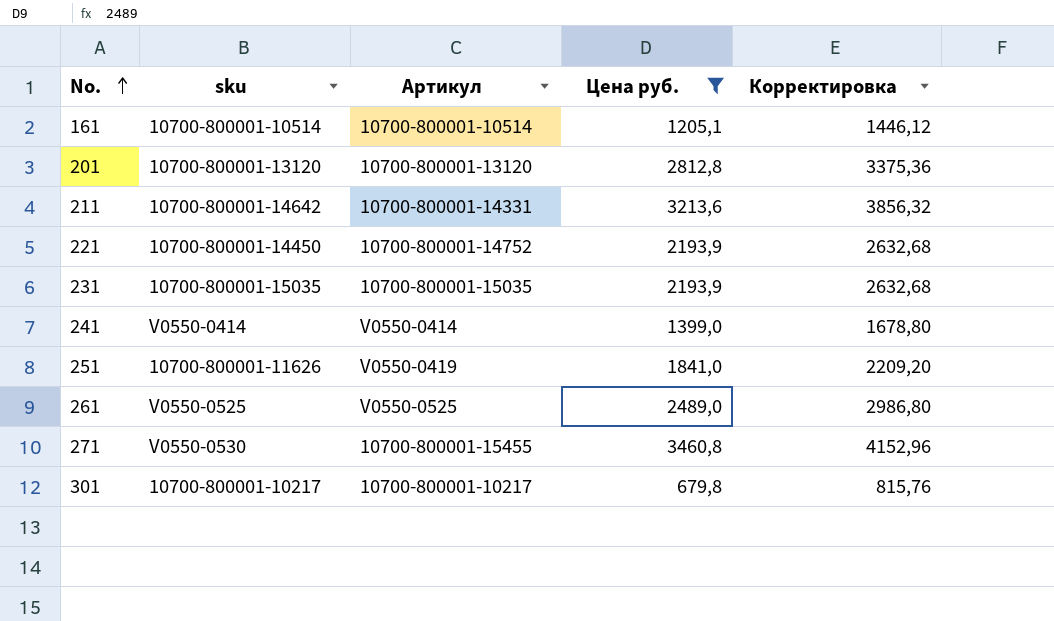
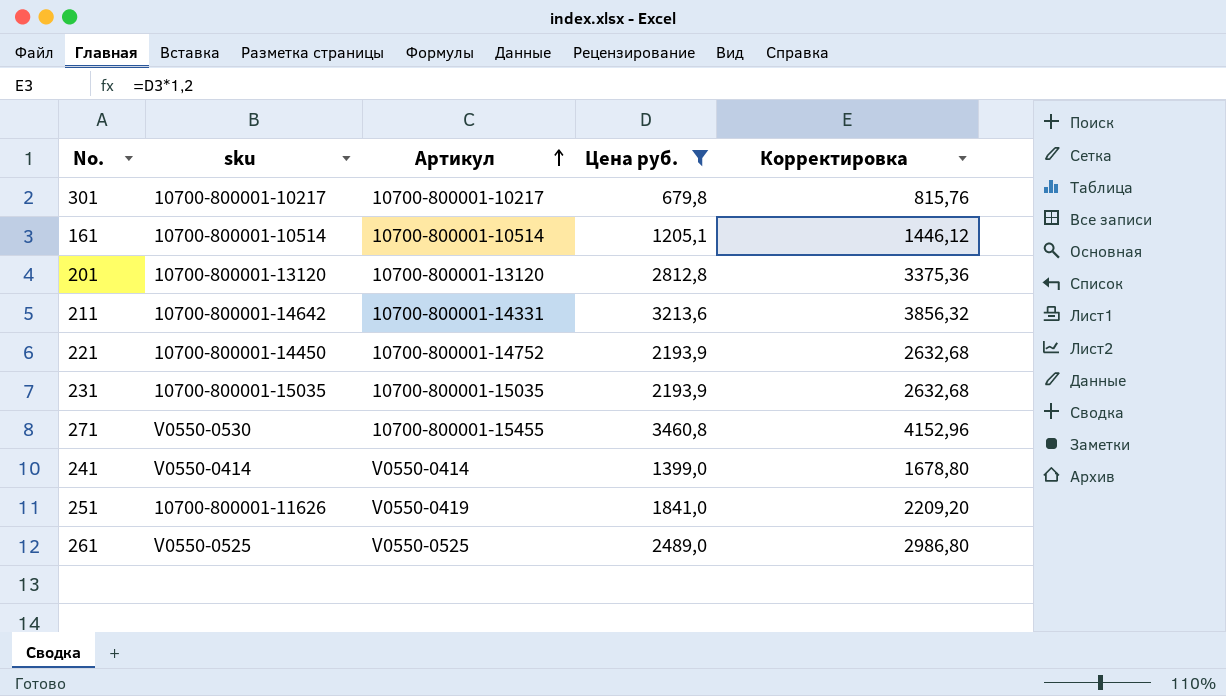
row order: No. ascending -> Артикул ascending

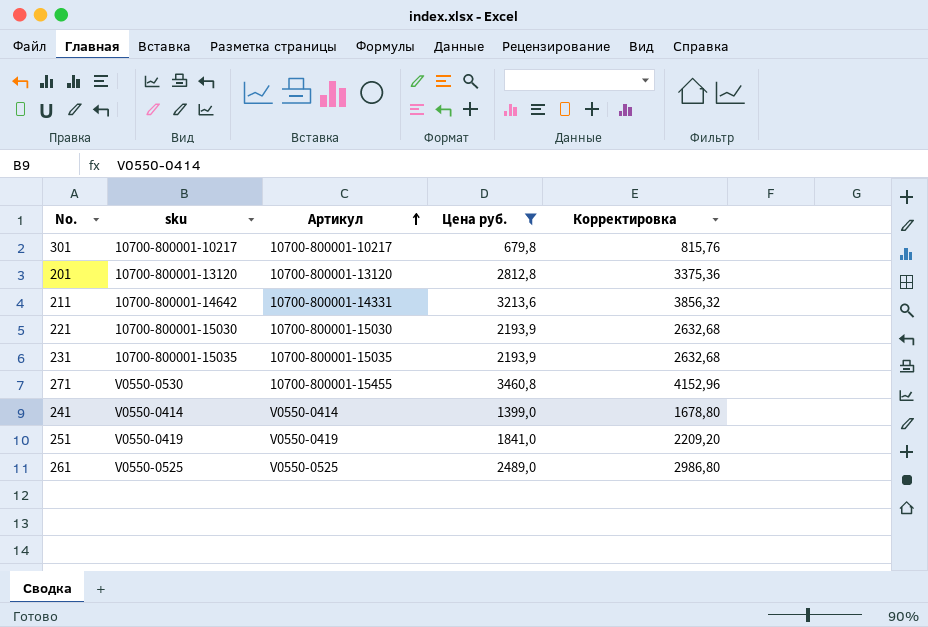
row 161: 10700-800001-10514 | 10700-800001-10514 | 1205,1 | 1446,12 -> none
221 | sku: 10700-800001-14450 -> 10700-800001-15030
221 | Артикул: 10700-800001-14752 -> 10700-800001-15030
251 | sku: 10700-800001-11626 -> V0550-0419

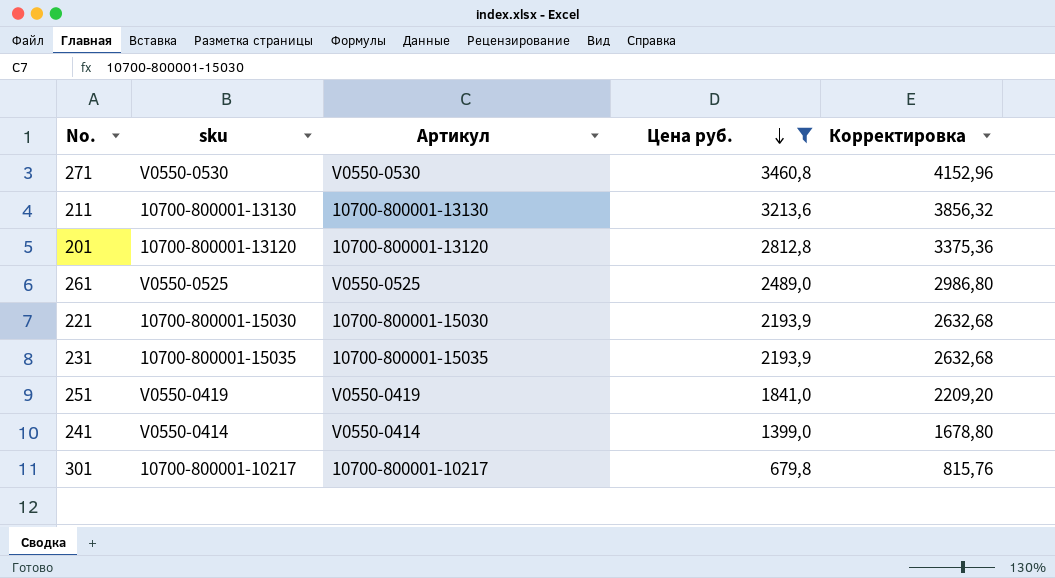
row order: Артикул ascending -> Цена руб. descending
271 | Артикул: 10700-800001-15455 -> V0550-0530
211 | sku: 10700-800001-14642 -> 10700-800001-13130
211 | Артикул: 10700-800001-14331 -> 10700-800001-13130

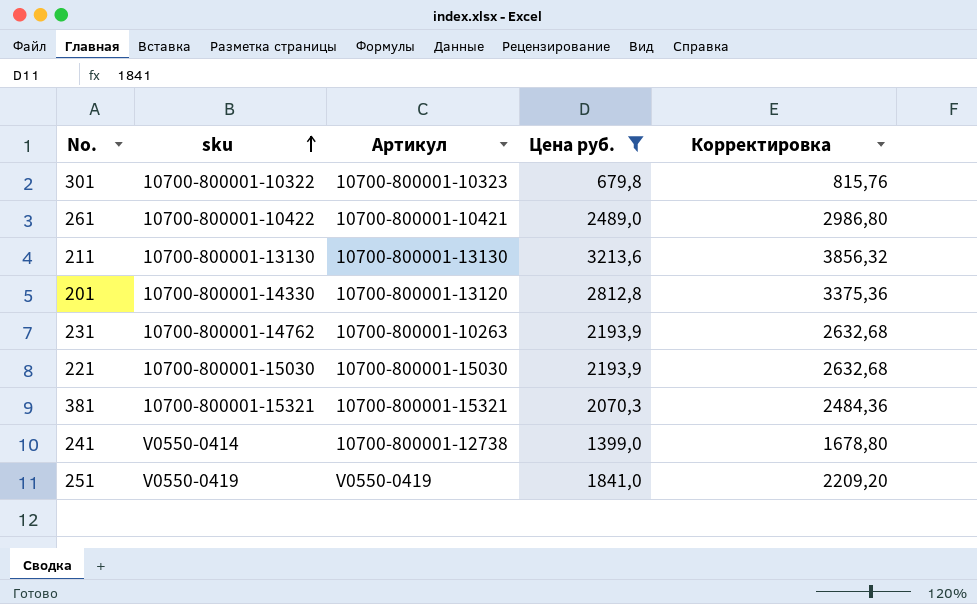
row order: Цена руб. descending -> sku ascending
row 271: V0550-0530 | V0550-0530 | 3460,8 | 4152,96 -> none
301 | sku: 10700-800001-10217 -> 10700-800001-10322
301 | Артикул: 10700-800001-10217 -> 10700-800001-10323
261 | sku: V0550-0525 -> 10700-800001-10422
261 | Артикул: V0550-0525 -> 10700-800001-10421
201 | sku: 10700-800001-13120 -> 10700-800001-14330
231 | sku: 10700-800001-15035 -> 10700-800001-14762
231 | Артикул: 10700-800001-15035 -> 10700-800001-10263
row 381: none -> 10700-800001-15321 | 10700-800001-15321 | 2070,3 | 2484,36
241 | Артикул: V0550-0414 -> 10700-800001-12738

